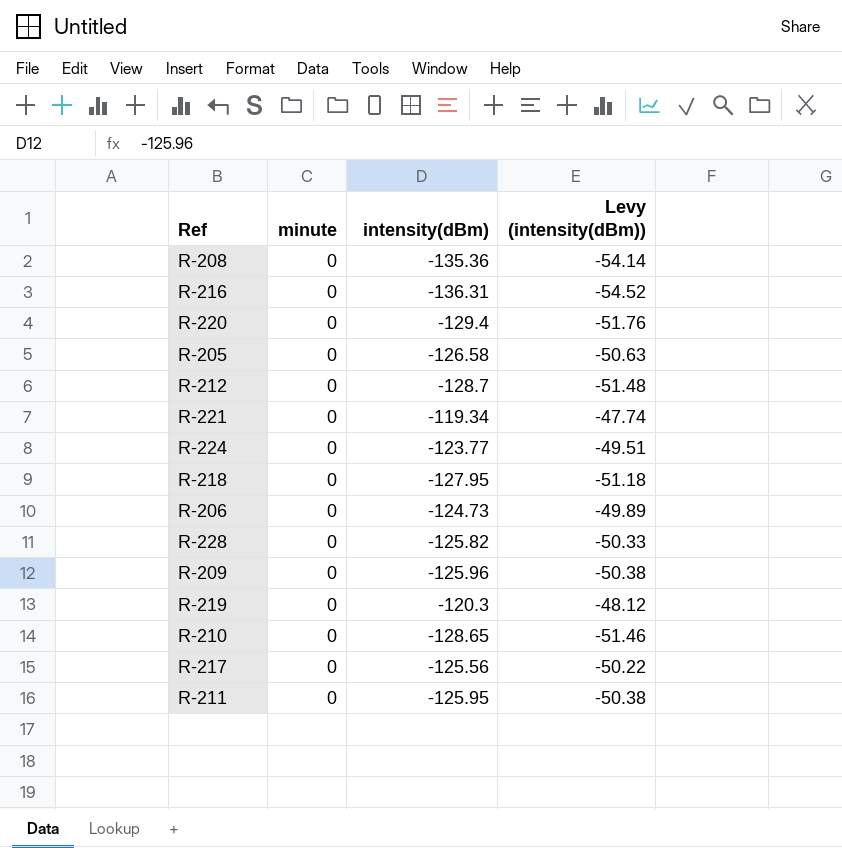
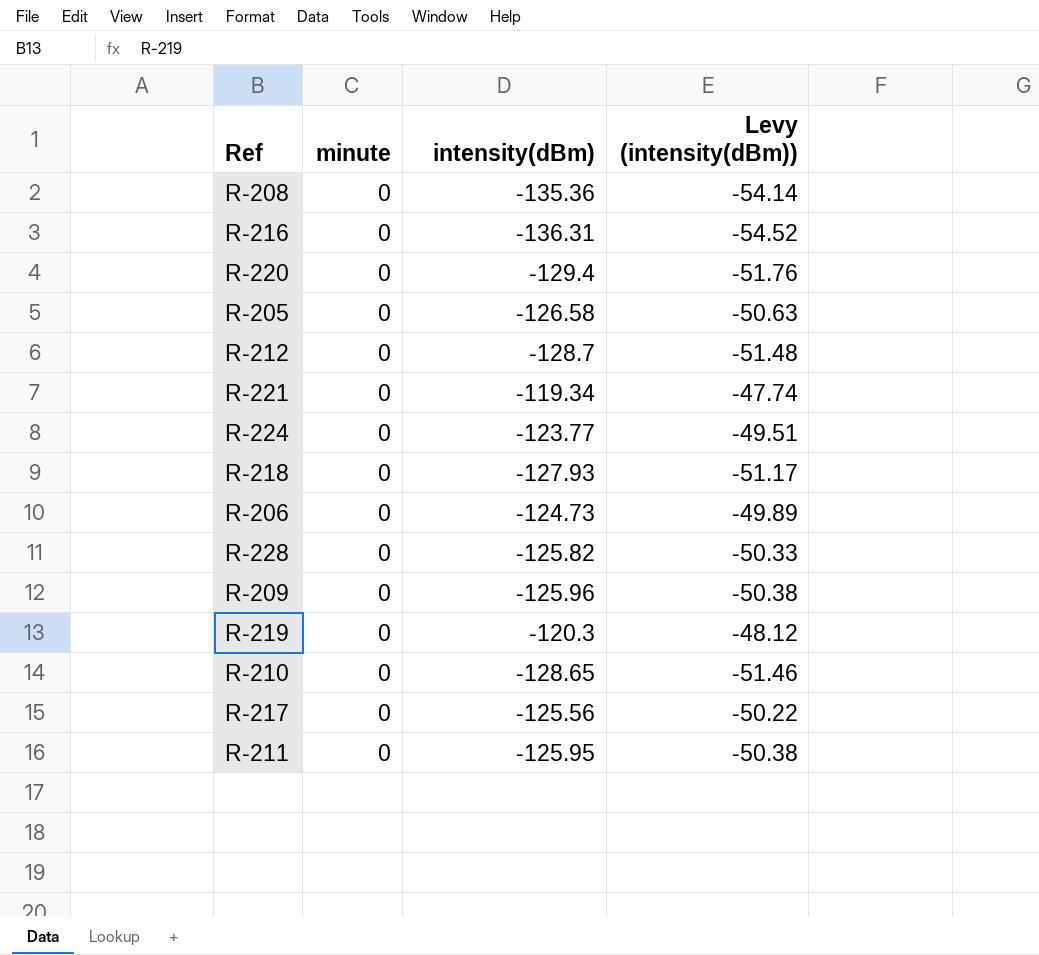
R-218 | intensity(dBm): -127.95 -> -127.93
R-218 | Levy (intensity(dBm)): -51.18 -> -51.17

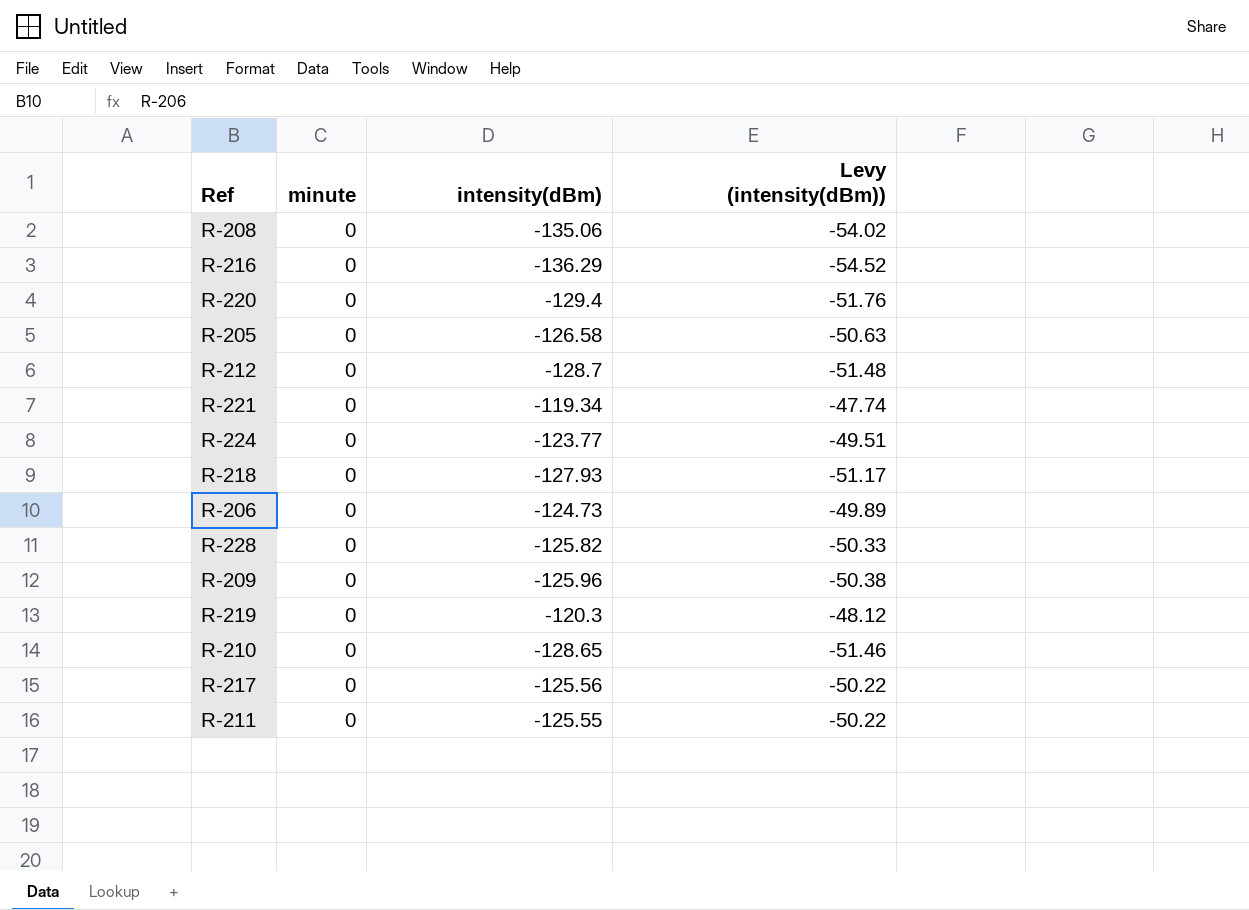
R-208 | intensity(dBm): -135.36 -> -135.06
R-208 | Levy (intensity(dBm)): -54.14 -> -54.02
R-216 | intensity(dBm): -136.31 -> -136.29
R-211 | intensity(dBm): -125.95 -> -125.55
R-211 | Levy (intensity(dBm)): -50.38 -> -50.22

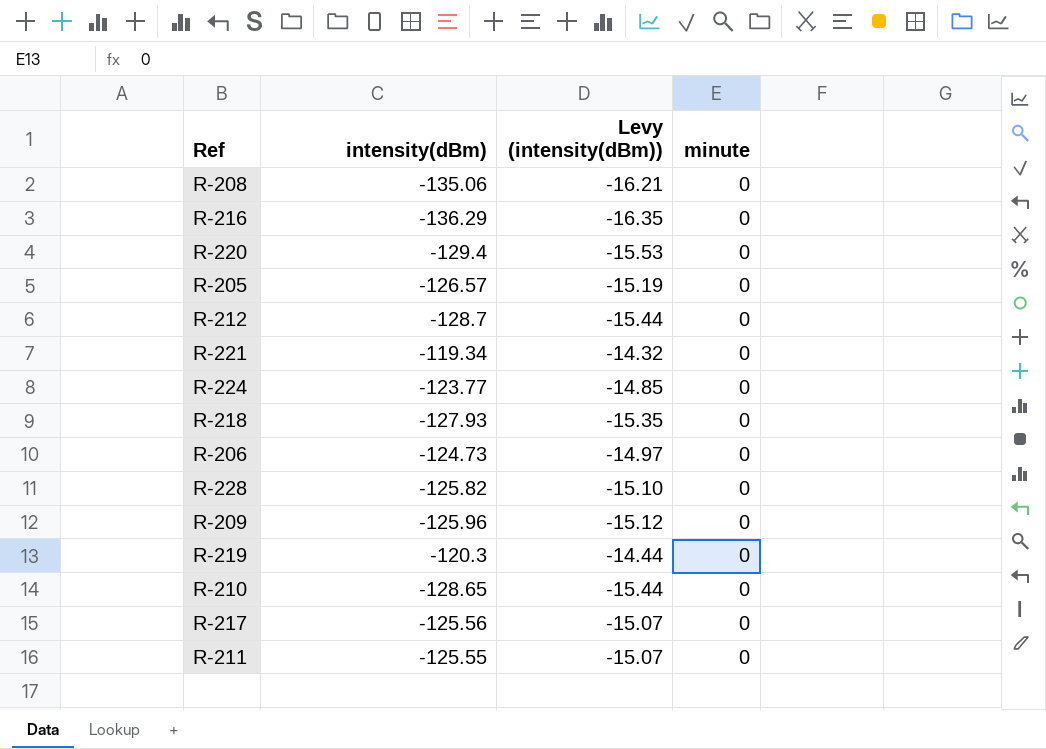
column Levy (intensity(dBm)) | formula: [intensity(dBm)] * 0.4 -> [intensity(dBm)] * 0.12
column minute | position: 2 -> 4
R-205 | intensity(dBm): -126.58 -> -126.57

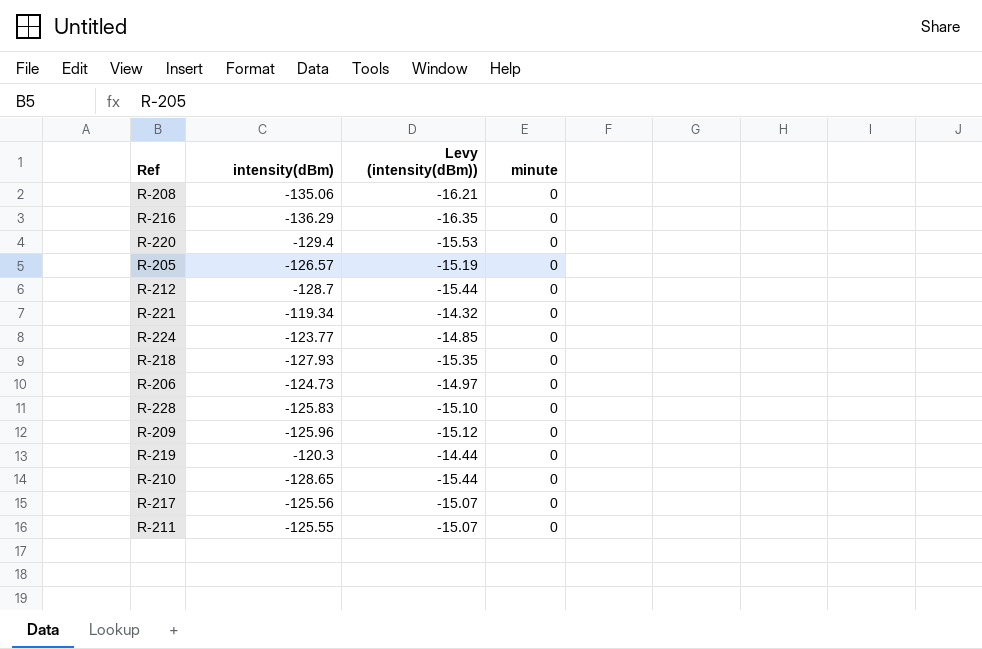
R-228 | intensity(dBm): -125.82 -> -125.83

